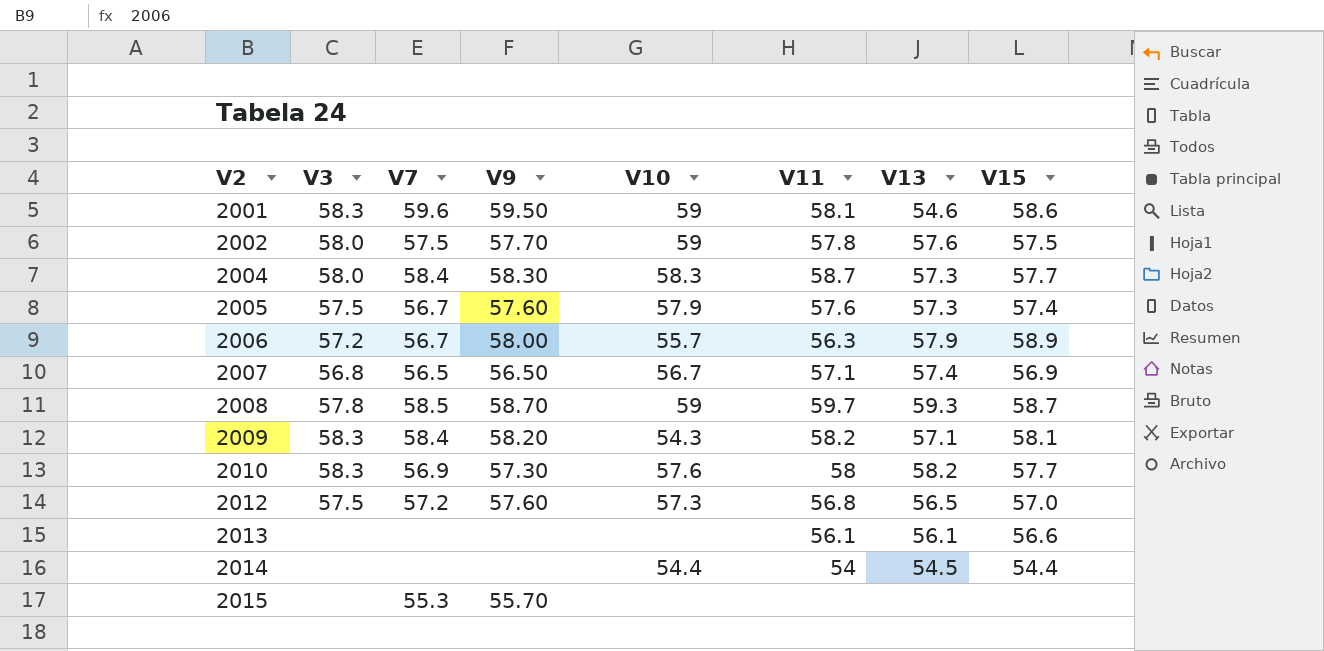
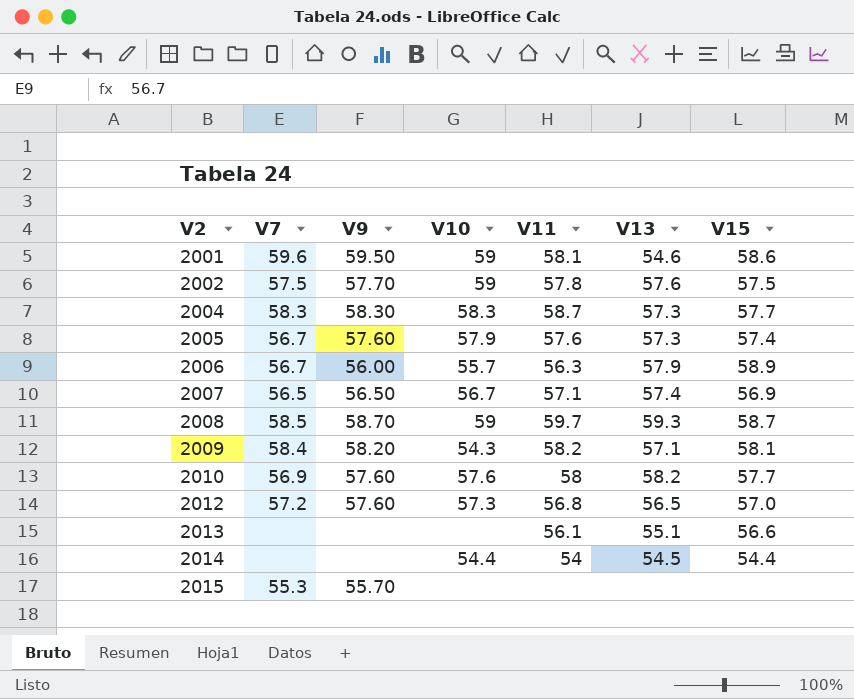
column V3 | position: 2 -> none
2004 | V7: 58.4 -> 58.3
2006 | V9: 58.00 -> 56.00
2010 | V9: 57.30 -> 57.60
2013 | V13: 56.1 -> 55.1

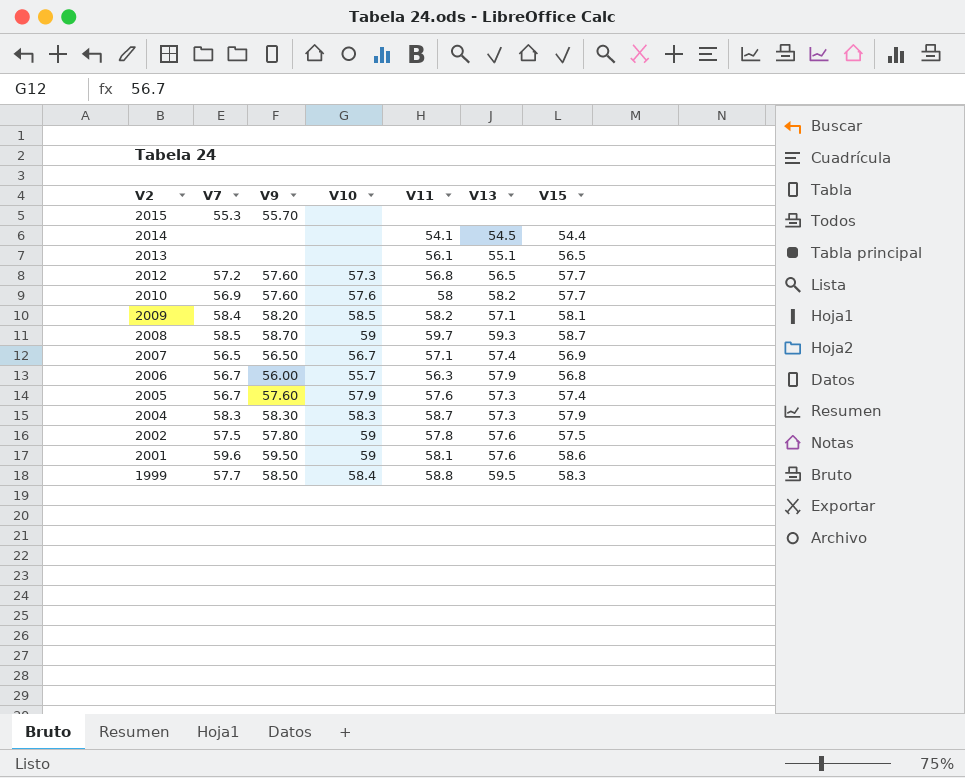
row order: V2 ascending -> V2 descending
2014 | V10: 54.4 -> none
2014 | V11: 54 -> 54.1
2013 | V15: 56.6 -> 56.5
2012 | V15: 57.0 -> 57.7
2009 | V10: 54.3 -> 58.5
2006 | V15: 58.9 -> 56.8
2004 | V15: 57.7 -> 57.9
2002 | V9: 57.70 -> 57.80
2001 | V13: 54.6 -> 57.6
row 1999: none -> 57.7 | 58.50 | 58.4 | 58.8 | 59.5 | 58.3

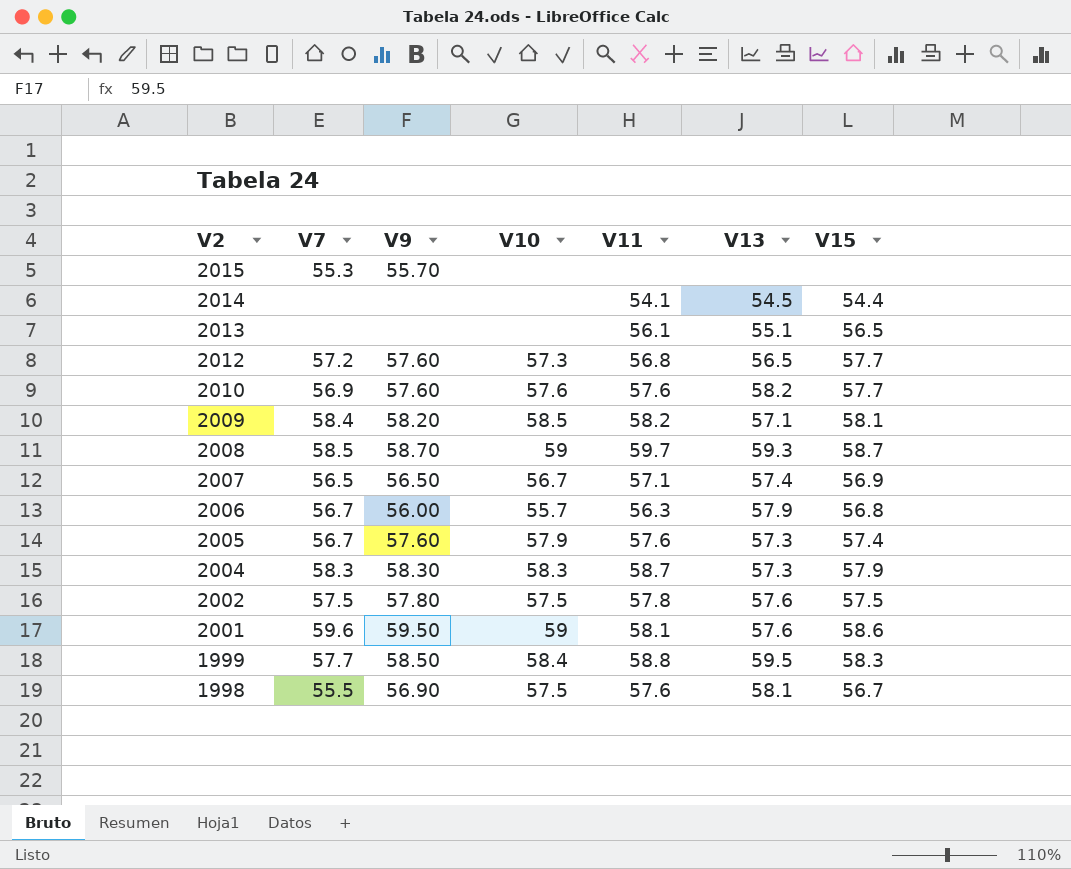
2010 | V11: 58 -> 57.6
2002 | V10: 59 -> 57.5
row 1998: none -> 55.5 | 56.90 | 57.5 | 57.6 | 58.1 | 56.7

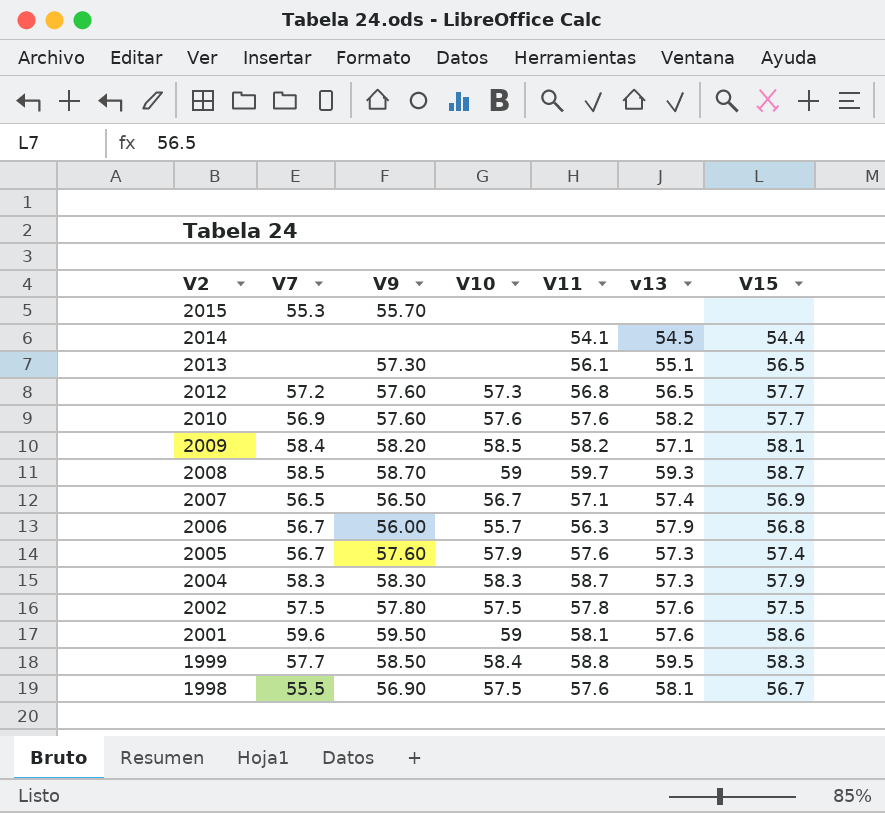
column name: V13 -> v13
2013 | V9: none -> 57.30

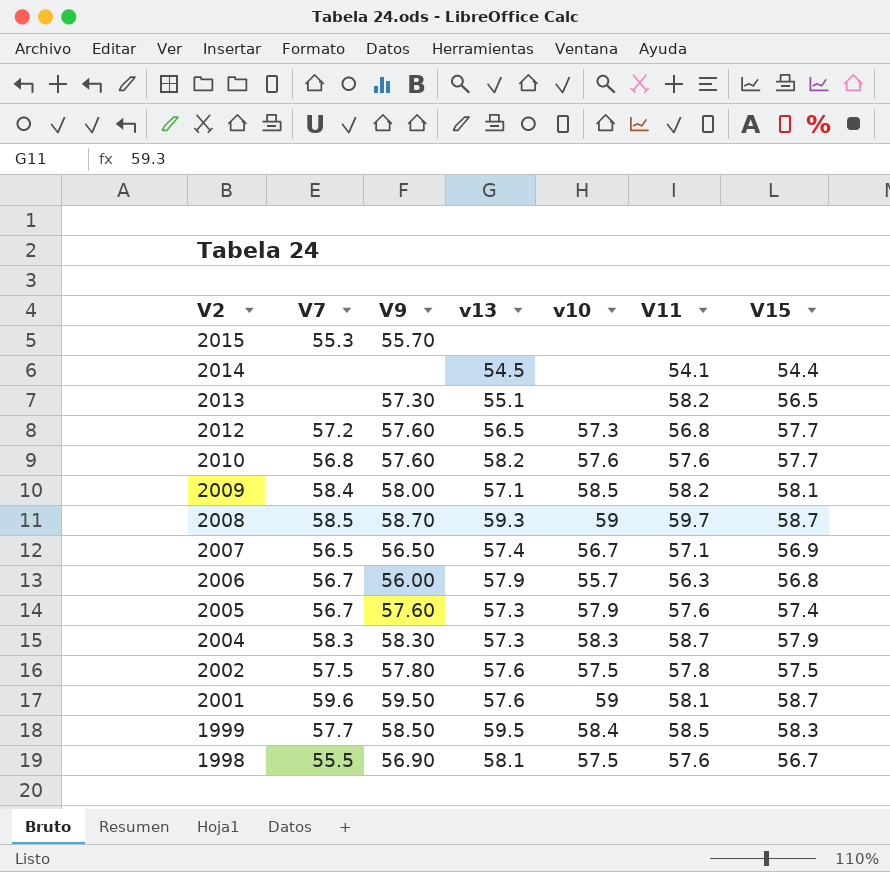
column v13 | position: 6 -> 4
column name: V10 -> v10
2013 | V11: 56.1 -> 58.2
2010 | V7: 56.9 -> 56.8
2009 | V9: 58.20 -> 58.00
2001 | V15: 58.6 -> 58.7
1999 | V11: 58.8 -> 58.5

